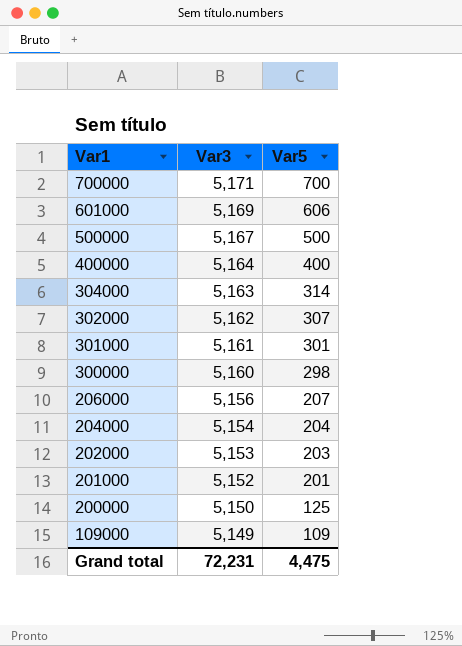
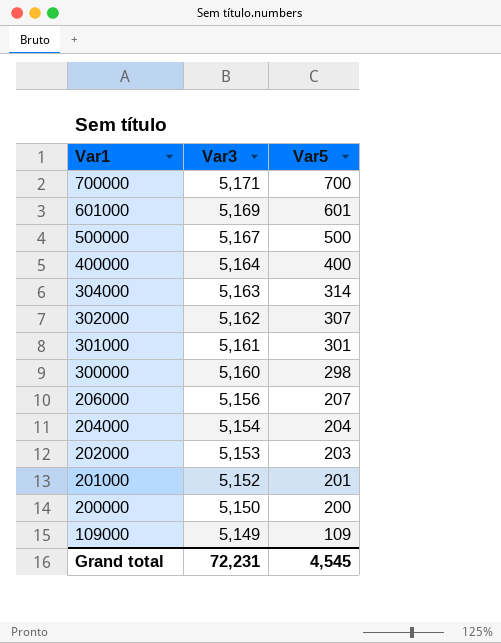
601000 | Var5: 606 -> 601
200000 | Var5: 125 -> 200
Grand total | Var5: 4,475 -> 4,545

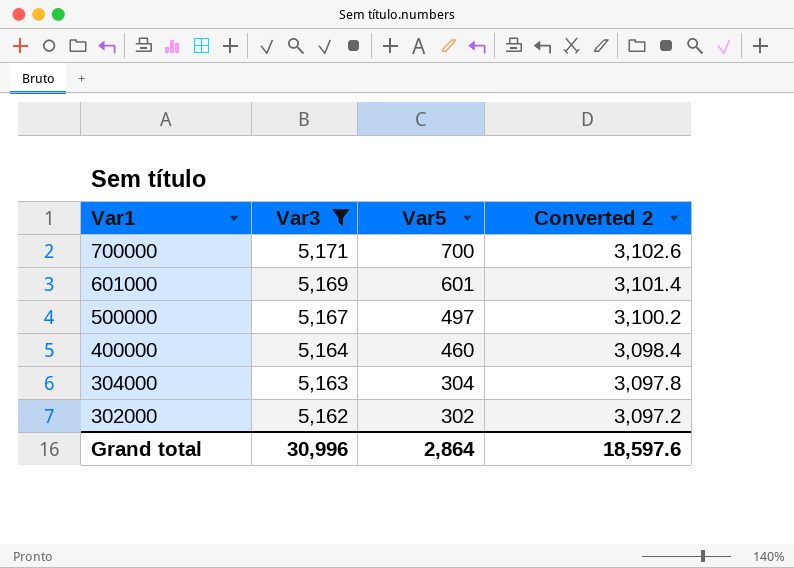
filter: none -> Var3 >= 5,162
column Converted 2 | formula: none -> [Var3] * 0.6
500000 | Var5: 500 -> 497
400000 | Var5: 400 -> 460
304000 | Var5: 314 -> 304
302000 | Var5: 307 -> 302
Grand total | Var3: 72,231 -> 30,996
Grand total | Var5: 4,545 -> 2,864

